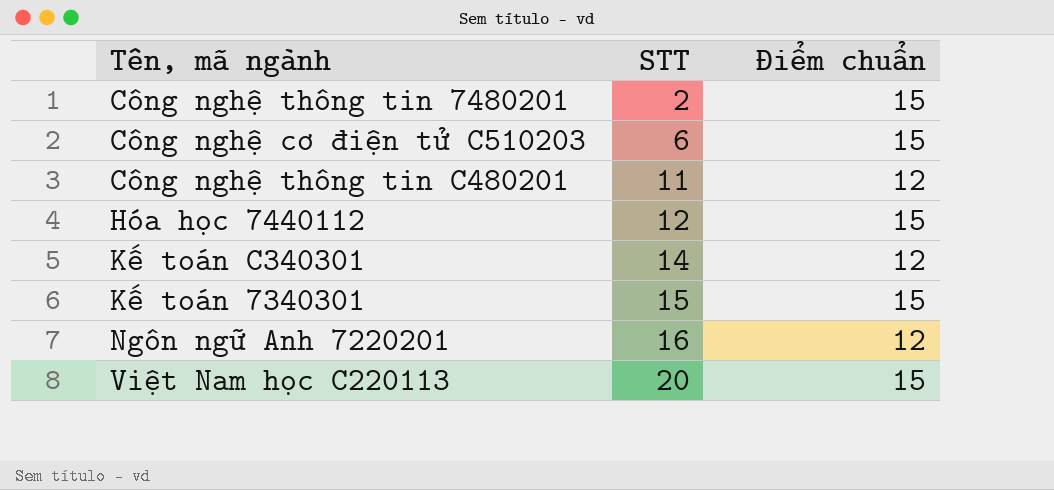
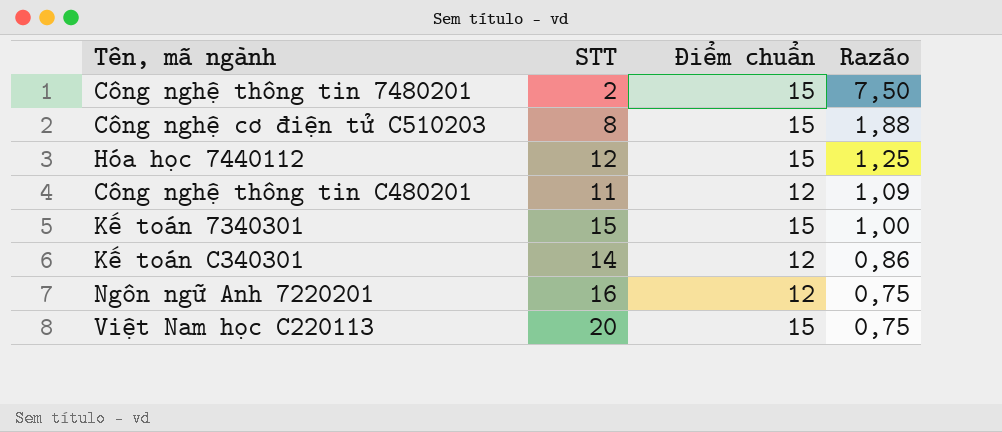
row order: STT ascending -> Razão descending
column Razão | formula: none -> [Điểm chuẩn] / [STT]
Công nghệ cơ điện tử C510203 | STT: 6 -> 8

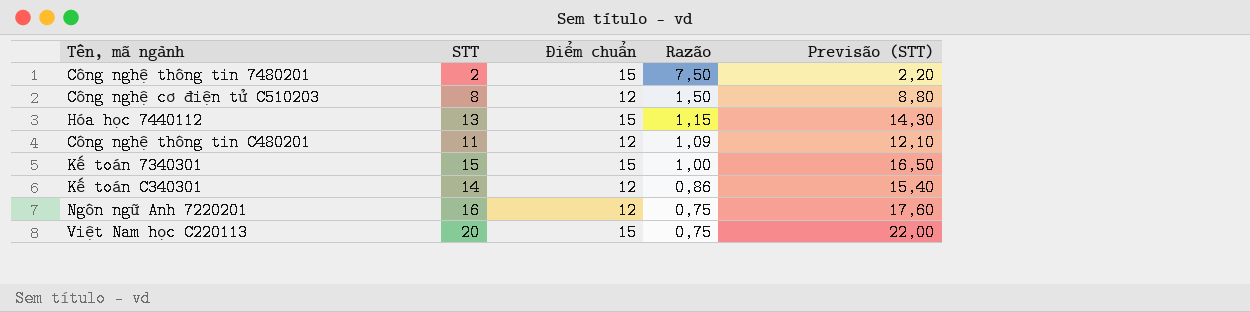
column Previsão (STT) | formula: none -> [STT] * 1,1
Công nghệ cơ điện tử C510203 | Điểm chuẩn: 15 -> 12
Công nghệ cơ điện tử C510203 | Razão: 1,88 -> 1,50
Hóa học 7440112 | STT: 12 -> 13
Hóa học 7440112 | Razão: 1,25 -> 1,15

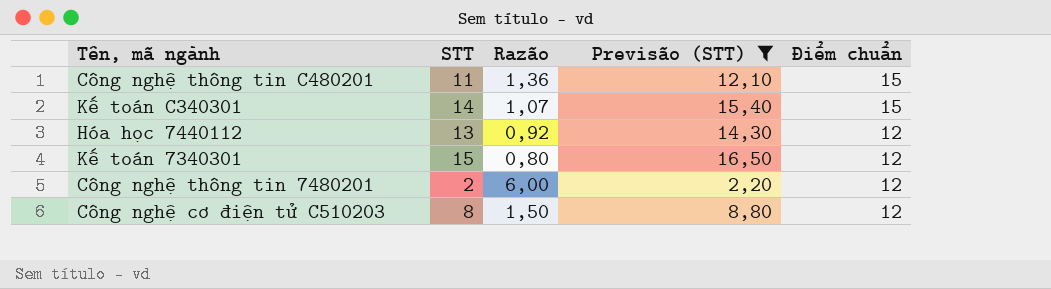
filter: none -> Previsão (STT) <= 16,50
row order: Razão descending -> Điểm chuẩn descending
column Điểm chuẩn | position: 3 -> 5
Công nghệ thông tin C480201 | Razão: 1,09 -> 1,36
Công nghệ thông tin C480201 | Điểm chuẩn: 12 -> 15
Kế toán C340301 | Razão: 0,86 -> 1,07
Kế toán C340301 | Điểm chuẩn: 12 -> 15
Hóa học 7440112 | Razão: 1,15 -> 0,92
Hóa học 7440112 | Điểm chuẩn: 15 -> 12
Kế toán 7340301 | Razão: 1,00 -> 0,80
Kế toán 7340301 | Điểm chuẩn: 15 -> 12
Công nghệ thông tin 7480201 | Razão: 7,50 -> 6,00
Công nghệ thông tin 7480201 | Điểm chuẩn: 15 -> 12

